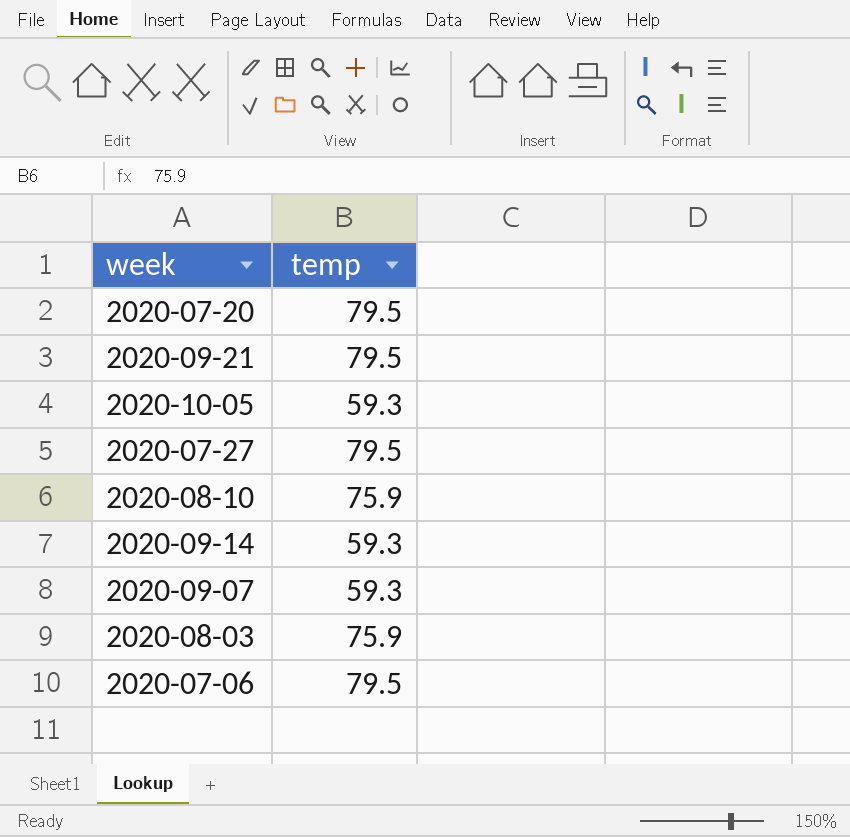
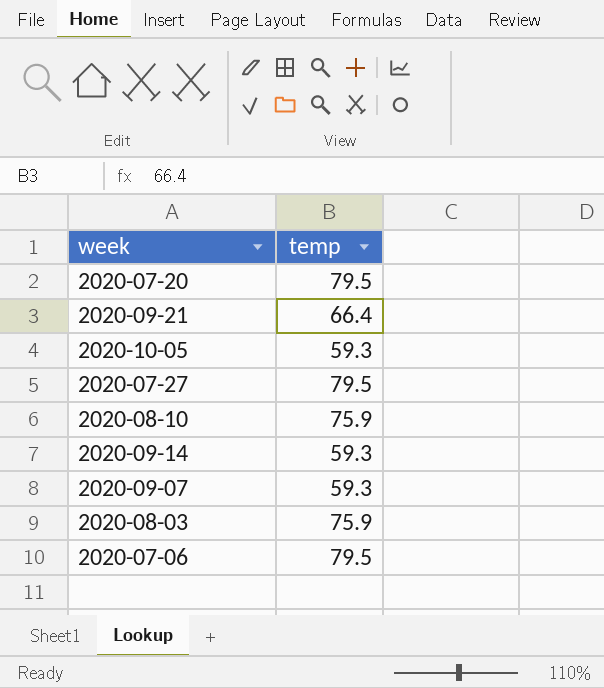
2020-09-21 | temp: 79.5 -> 66.4

